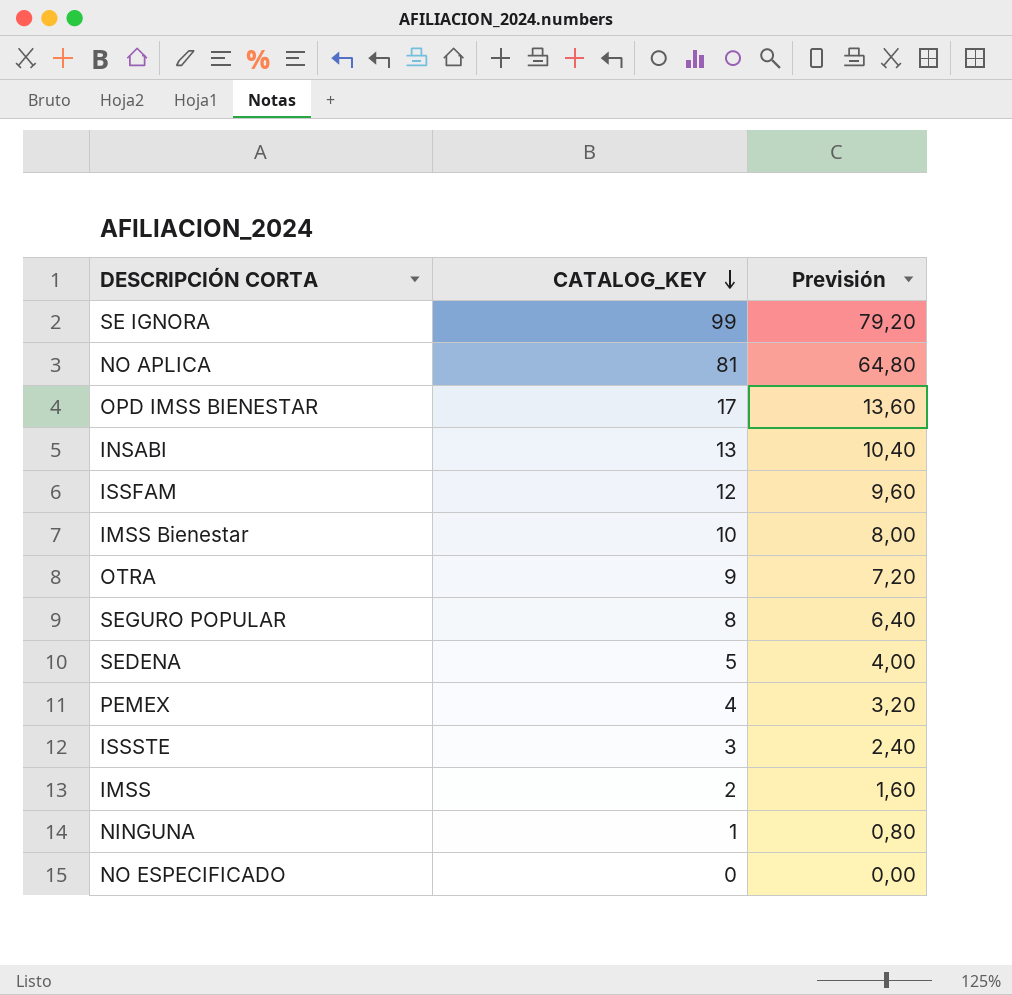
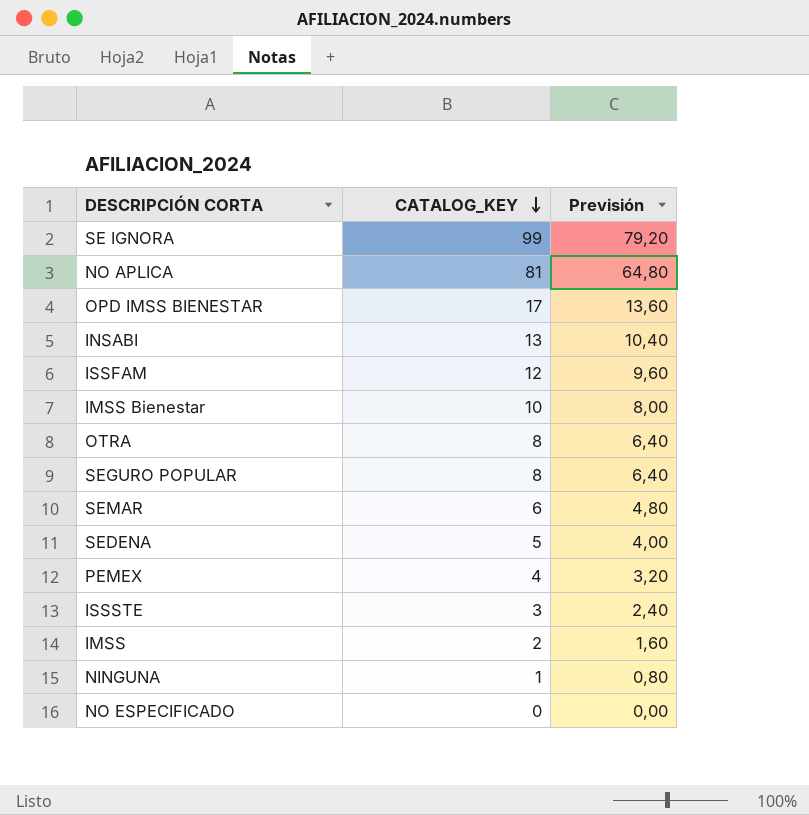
OTRA | CATALOG_KEY: 9 -> 8
OTRA | Previsión: 7,20 -> 6,40
row SEMAR: none -> 6 | 4,80

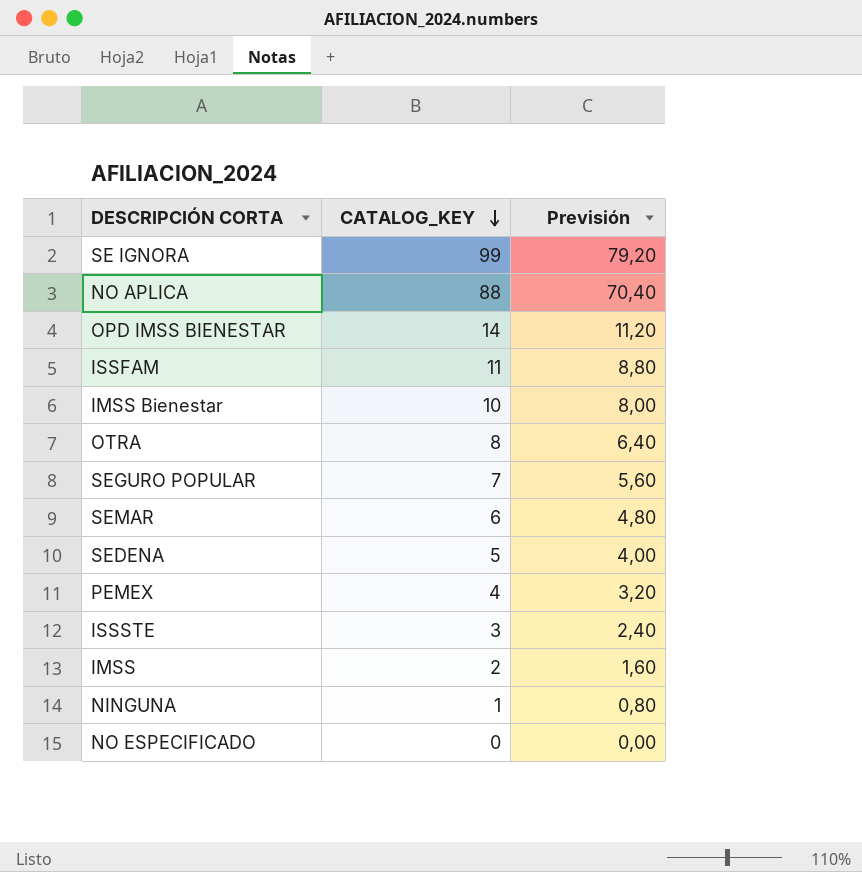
row INSABI: 13 | 10,40 -> none
NO APLICA | CATALOG_KEY: 81 -> 88
NO APLICA | Previsión: 64,80 -> 70,40
OPD IMSS BIENESTAR | CATALOG_KEY: 17 -> 14
OPD IMSS BIENESTAR | Previsión: 13,60 -> 11,20
ISSFAM | CATALOG_KEY: 12 -> 11
ISSFAM | Previsión: 9,60 -> 8,80
SEGURO POPULAR | CATALOG_KEY: 8 -> 7
SEGURO POPULAR | Previsión: 6,40 -> 5,60

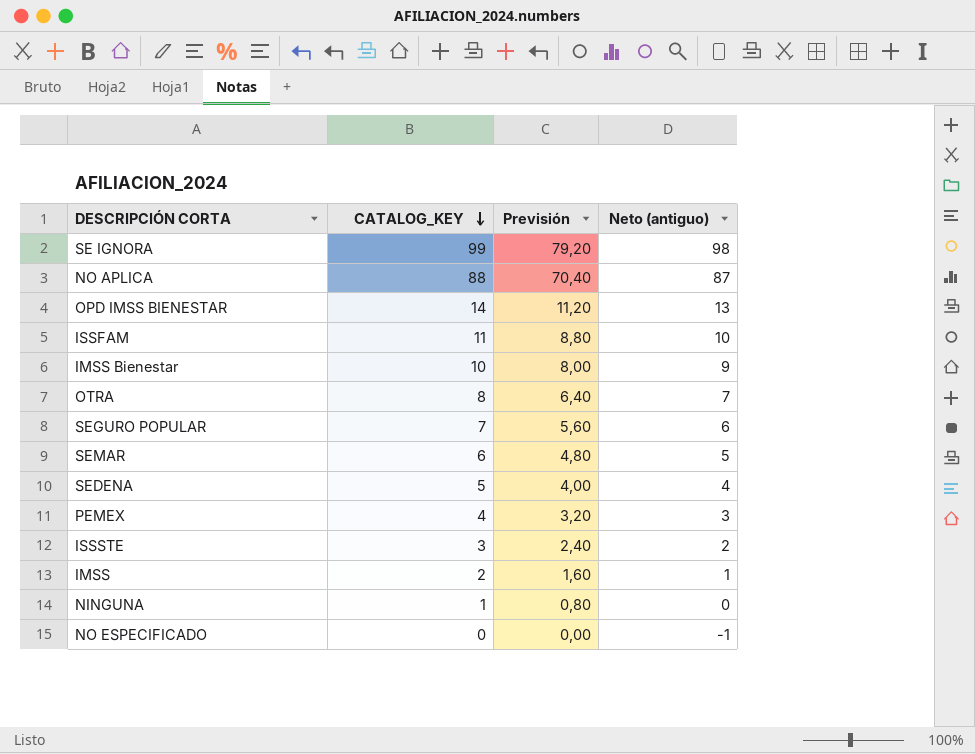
column Neto (antiguo) | formula: none -> [CATALOG_KEY] - 1

